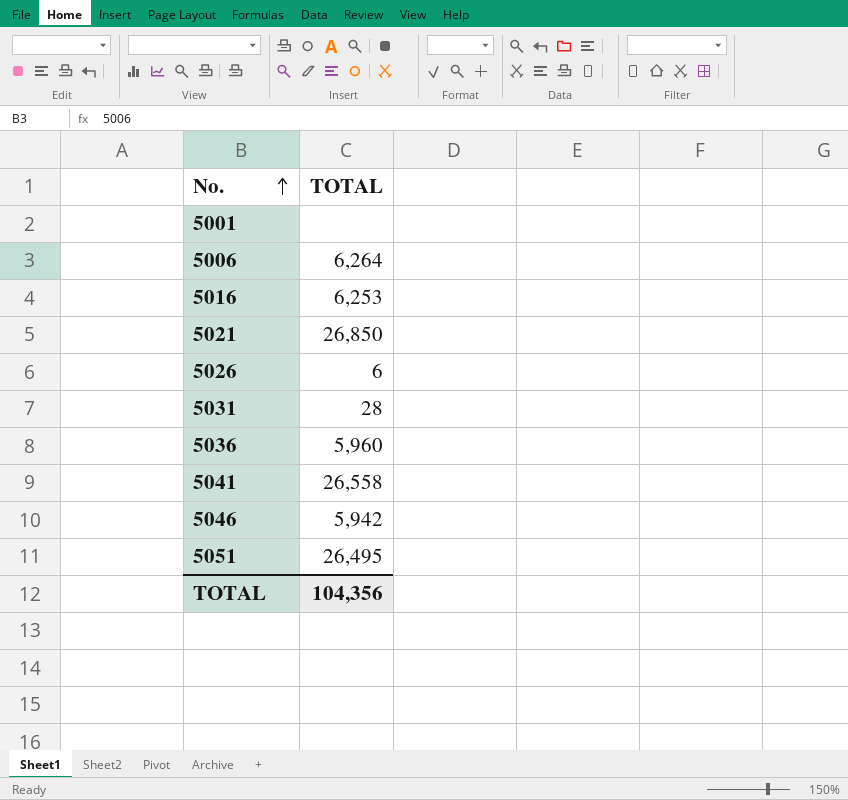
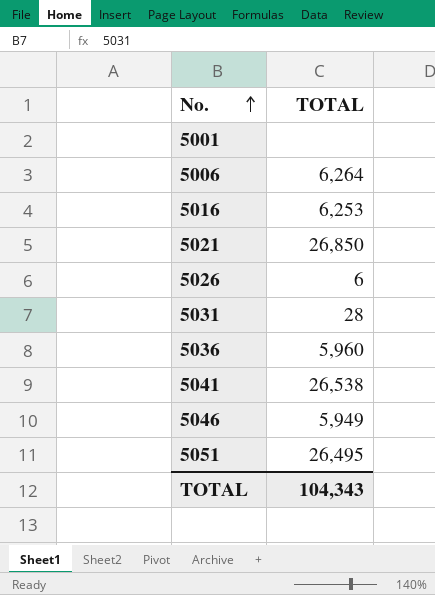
5041 | TOTAL: 26,558 -> 26,538
5046 | TOTAL: 5,942 -> 5,949
TOTAL | TOTAL: 104,356 -> 104,343

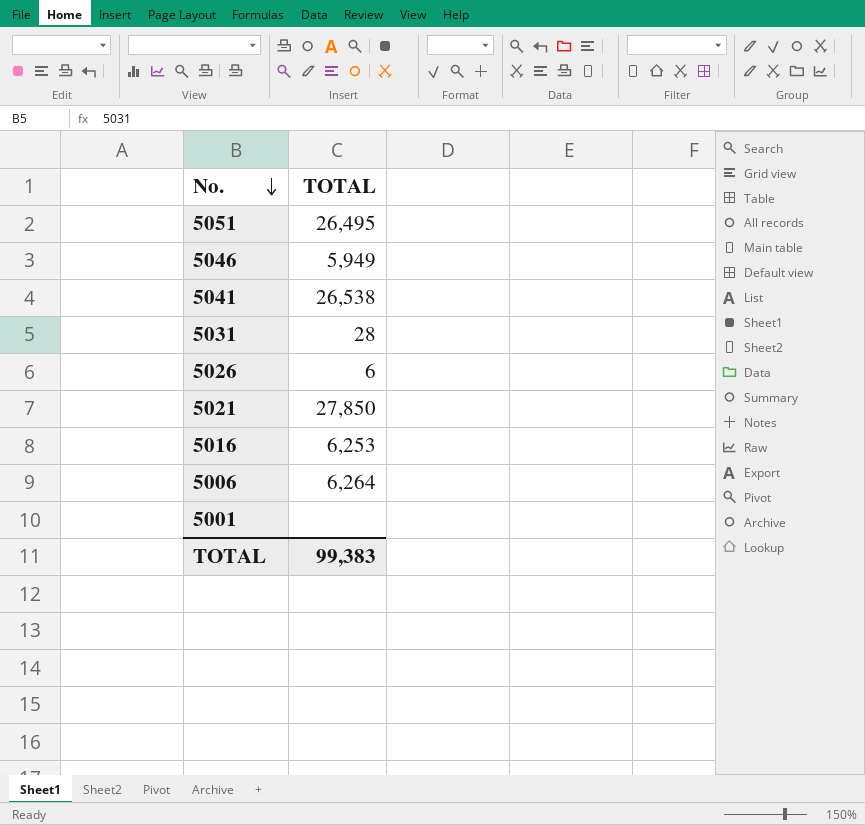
row order: No. ascending -> No. descending
row 5036: 5,960 -> none
5021 | TOTAL: 26,850 -> 27,850
TOTAL | TOTAL: 104,343 -> 99,383

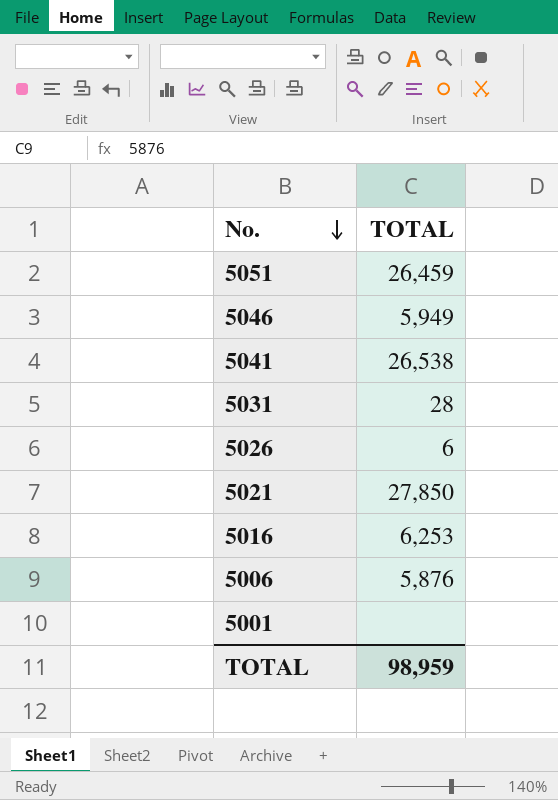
5051 | TOTAL: 26,495 -> 26,459
5006 | TOTAL: 6,264 -> 5,876
TOTAL | TOTAL: 99,383 -> 98,959

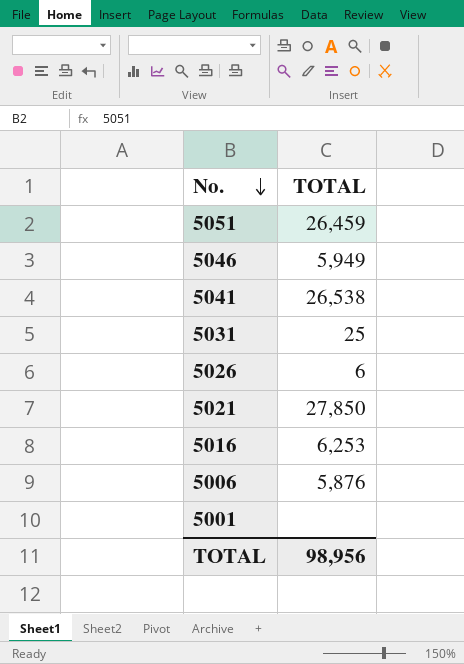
5031 | TOTAL: 28 -> 25
TOTAL | TOTAL: 98,959 -> 98,956

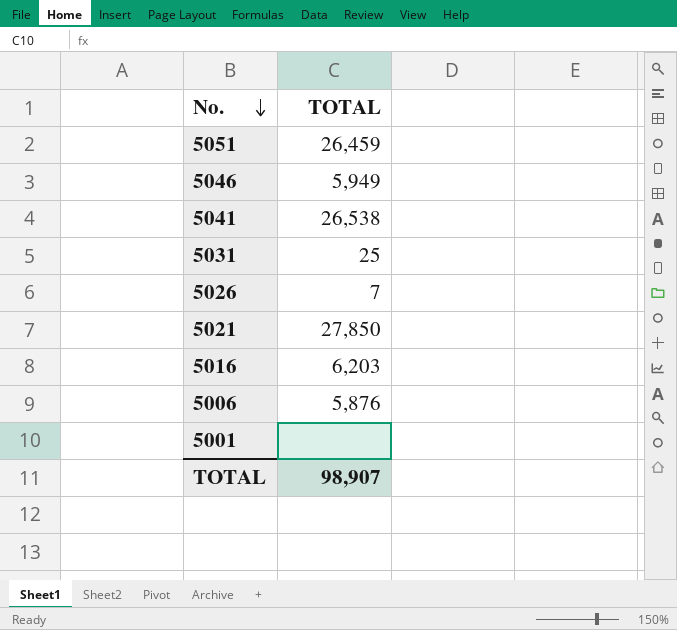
5026 | TOTAL: 6 -> 7
5016 | TOTAL: 6,253 -> 6,203
TOTAL | TOTAL: 98,956 -> 98,907

